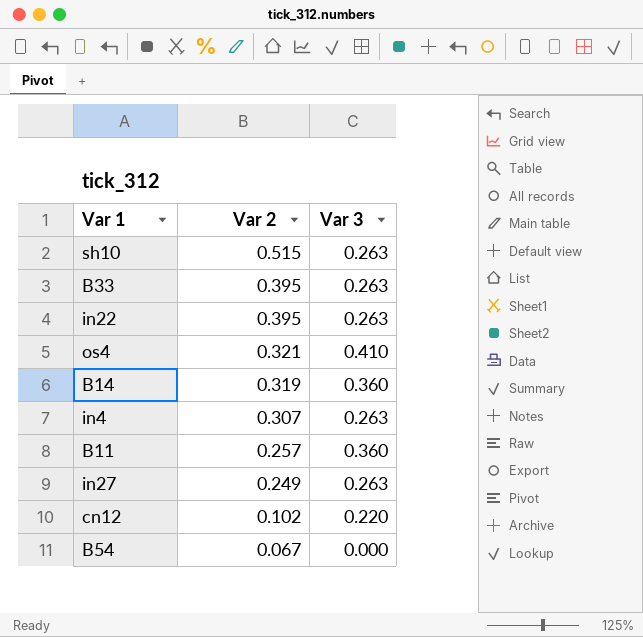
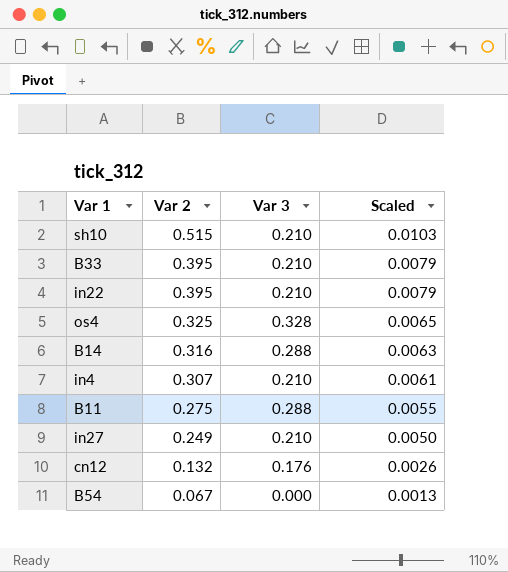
column Scaled | formula: none -> [Var 2] * 0.02
sh10 | Var 3: 0.263 -> 0.210
B33 | Var 3: 0.263 -> 0.210
in22 | Var 3: 0.263 -> 0.210
os4 | Var 2: 0.321 -> 0.325
os4 | Var 3: 0.410 -> 0.328
B14 | Var 2: 0.319 -> 0.316
B14 | Var 3: 0.360 -> 0.288
in4 | Var 3: 0.263 -> 0.210
B11 | Var 2: 0.257 -> 0.275
B11 | Var 3: 0.360 -> 0.288
in27 | Var 3: 0.263 -> 0.210
cn12 | Var 2: 0.102 -> 0.132
cn12 | Var 3: 0.220 -> 0.176

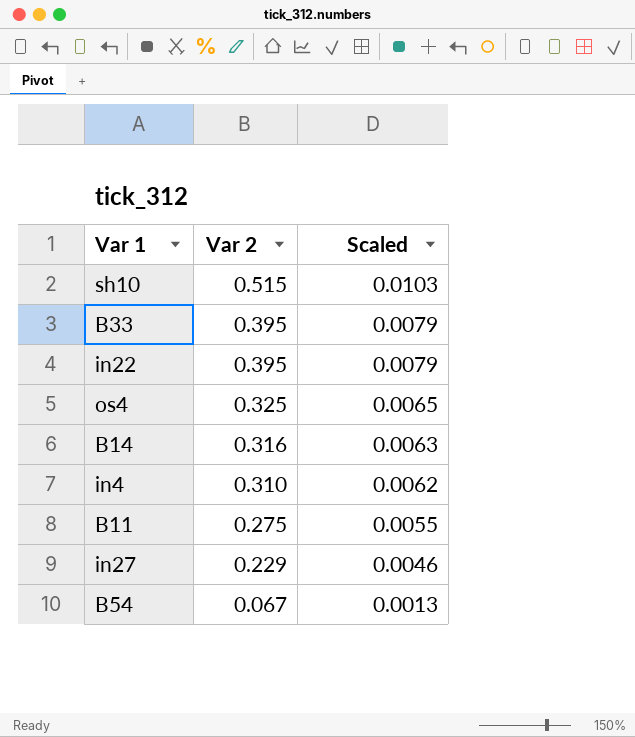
column Var 3 | position: 3 -> none
row cn12: 0.132 | 0.176 | 0.0026 -> none
in4 | Var 2: 0.307 -> 0.310
in4 | Scaled: 0.0061 -> 0.0062
in27 | Var 2: 0.249 -> 0.229
in27 | Scaled: 0.0050 -> 0.0046

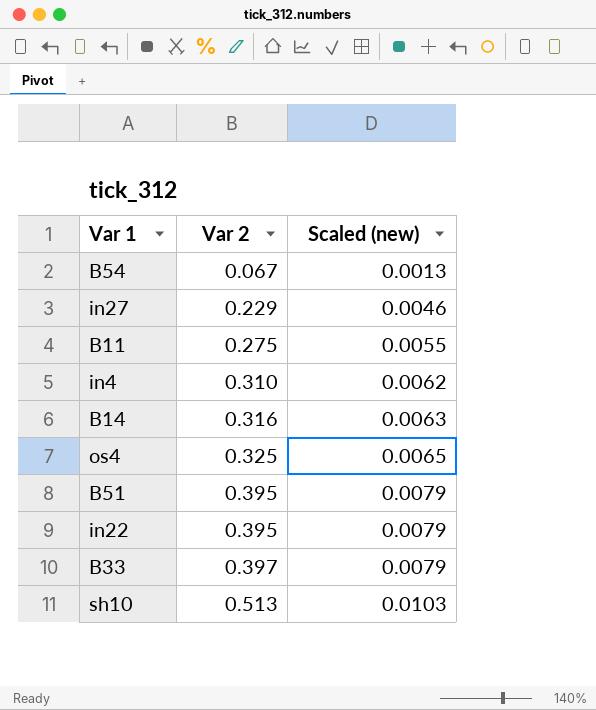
row order: Var 2 descending -> Var 2 ascending
column name: Scaled -> Scaled (new)
row B51: none -> 0.395 | 0.0079
B33 | Var 2: 0.395 -> 0.397
sh10 | Var 2: 0.515 -> 0.513

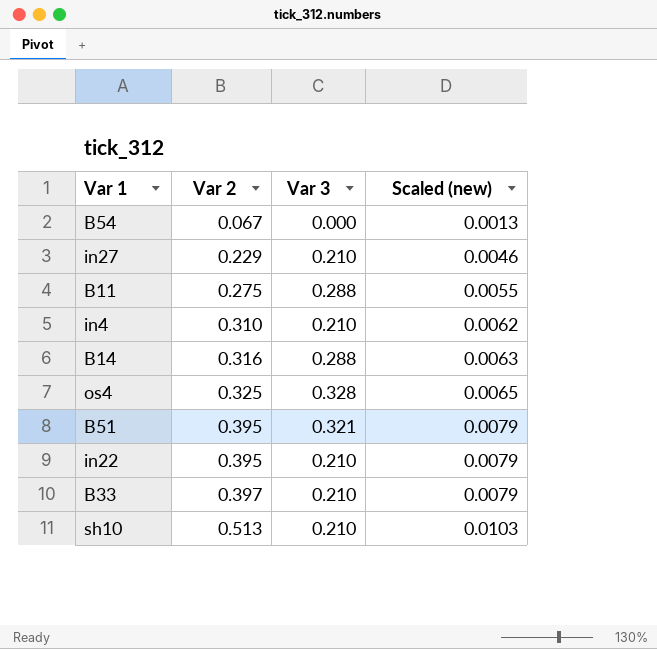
column Var 3 | position: none -> 3

